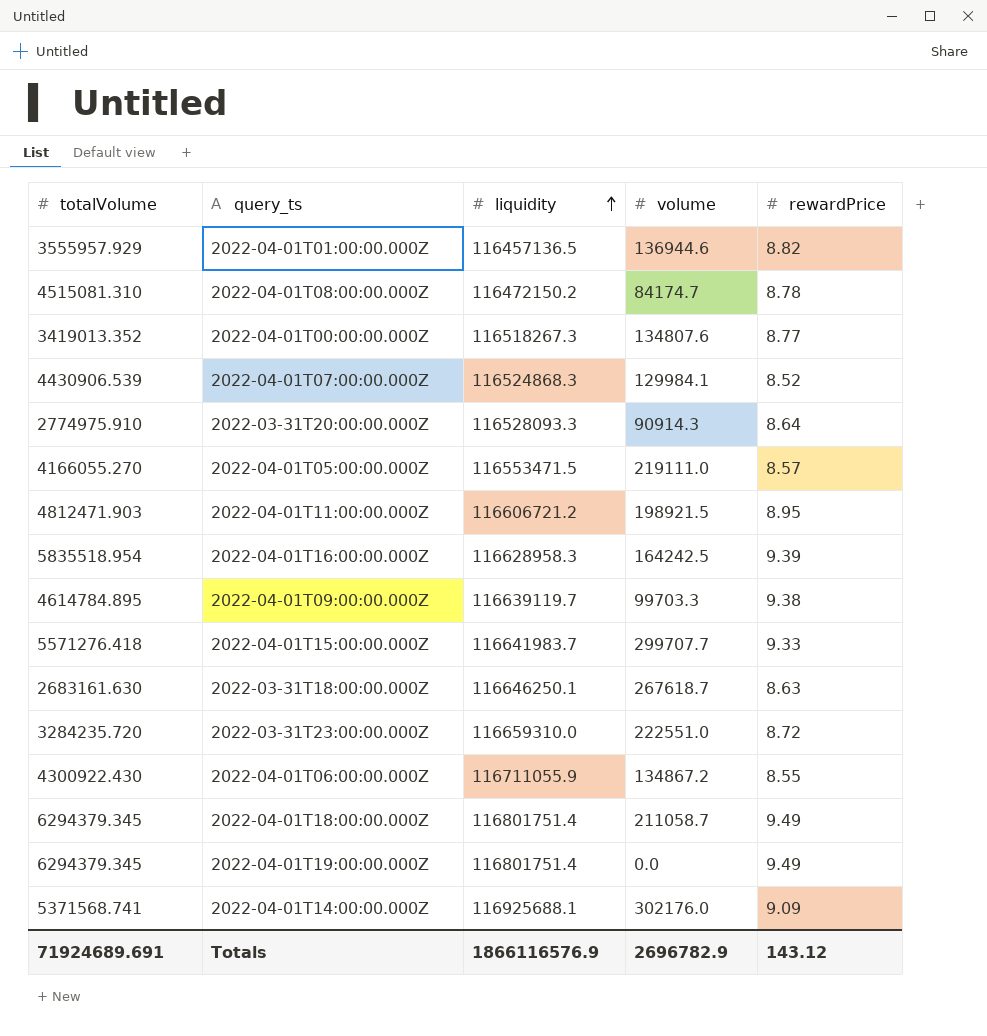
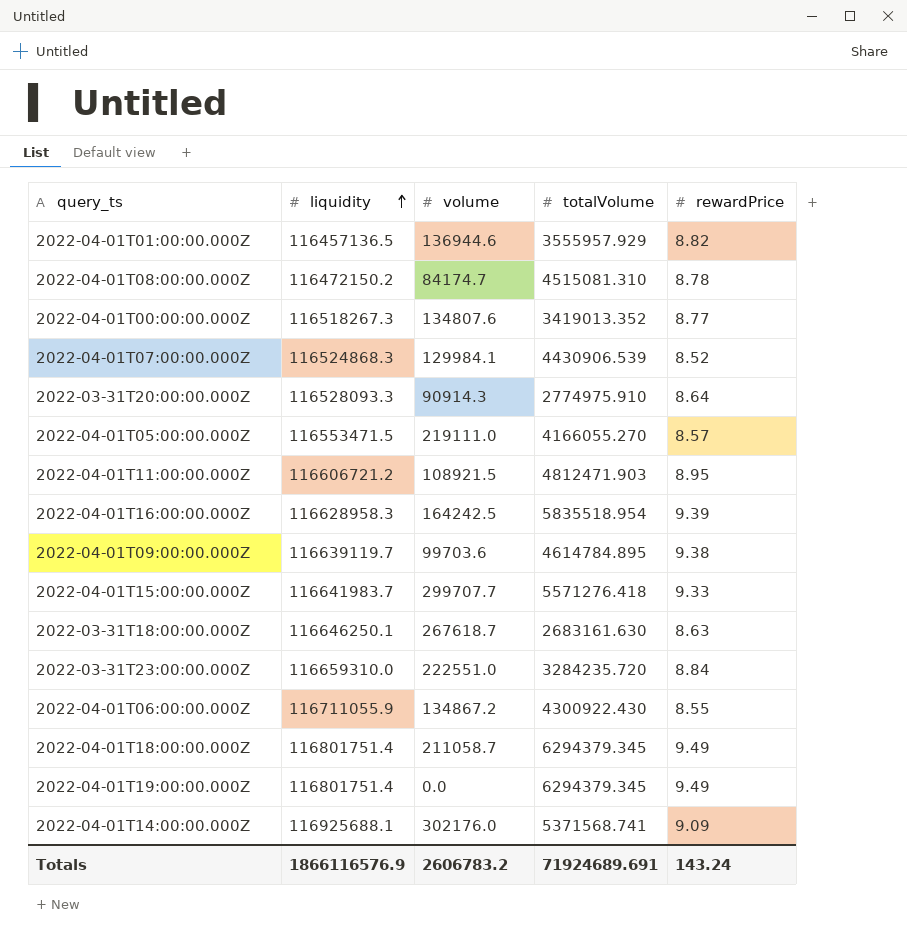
column totalVolume | position: 1 -> 4
2022-04-01T11:00:00.000Z | volume: 198921.5 -> 108921.5
2022-04-01T09:00:00.000Z | volume: 99703.3 -> 99703.6
2022-03-31T23:00:00.000Z | rewardPrice: 8.72 -> 8.84
Totals | volume: 2696782.9 -> 2606783.2
Totals | rewardPrice: 143.12 -> 143.24

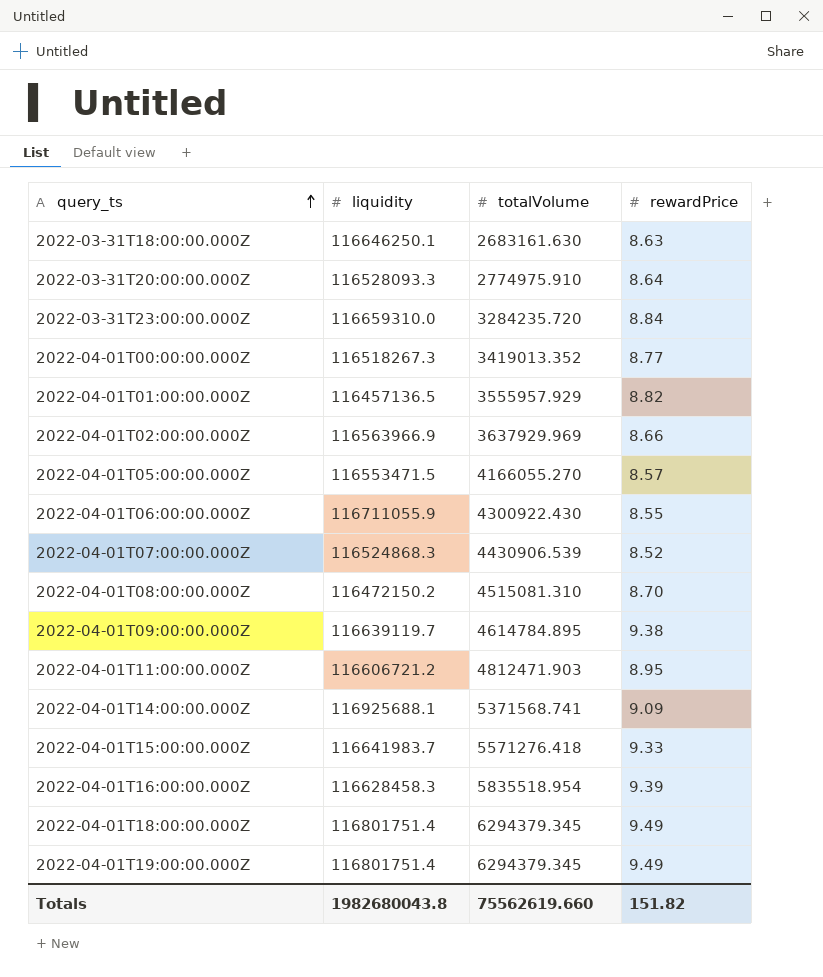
row order: liquidity ascending -> query_ts ascending
column volume | position: 3 -> none
row 2022-04-01T02:00:00.000Z: none -> 116563966.9 | 3637929.969 | 8.66
2022-04-01T08:00:00.000Z | rewardPrice: 8.78 -> 8.70
2022-04-01T16:00:00.000Z | liquidity: 116628958.3 -> 116628458.3
Totals | liquidity: 1866116576.9 -> 1982680043.8
Totals | totalVolume: 71924689.691 -> 75562619.660
Totals | rewardPrice: 143.24 -> 151.82

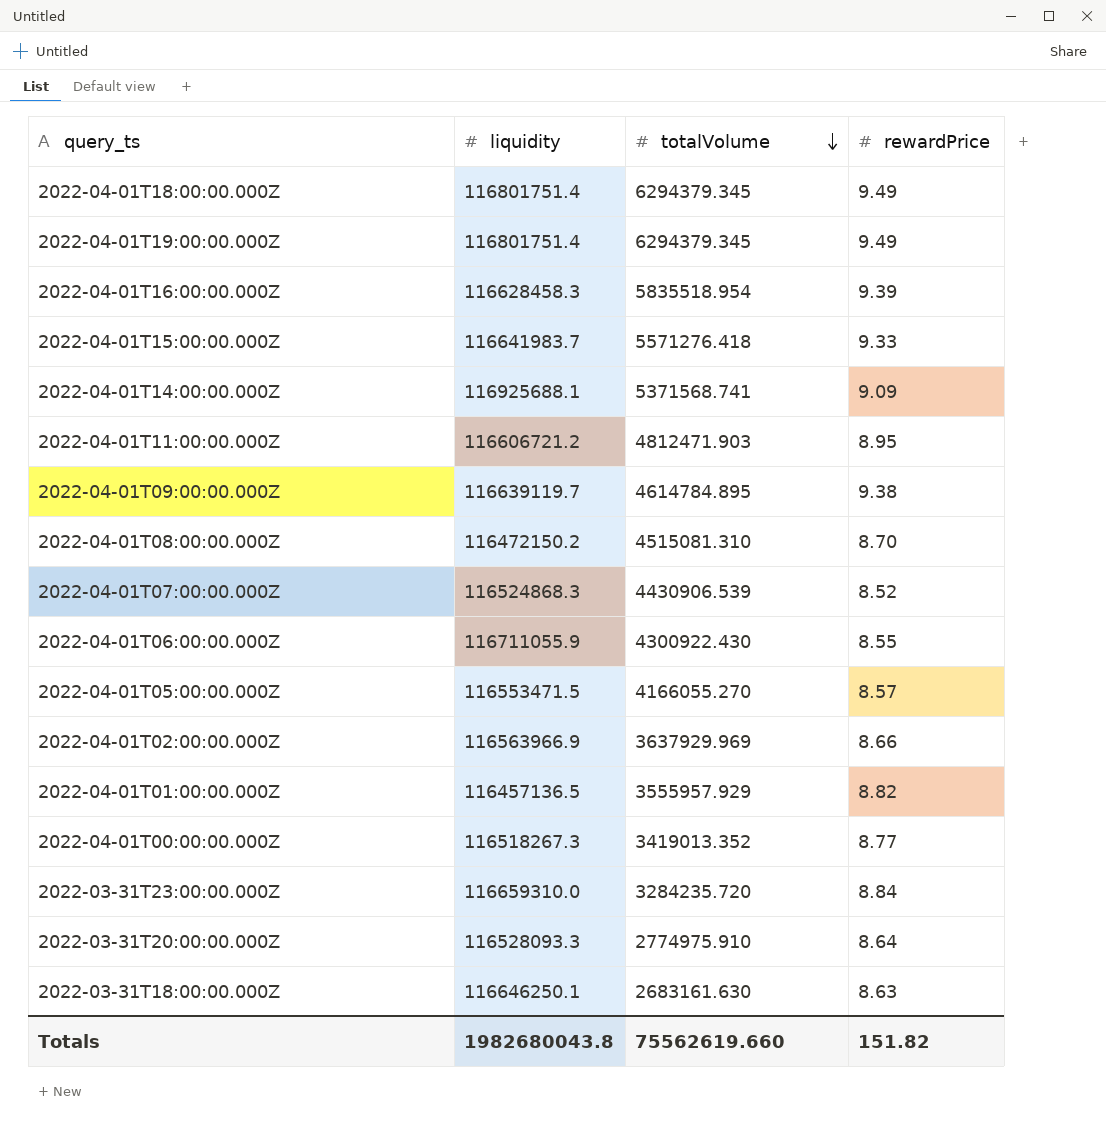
row order: query_ts ascending -> totalVolume descending

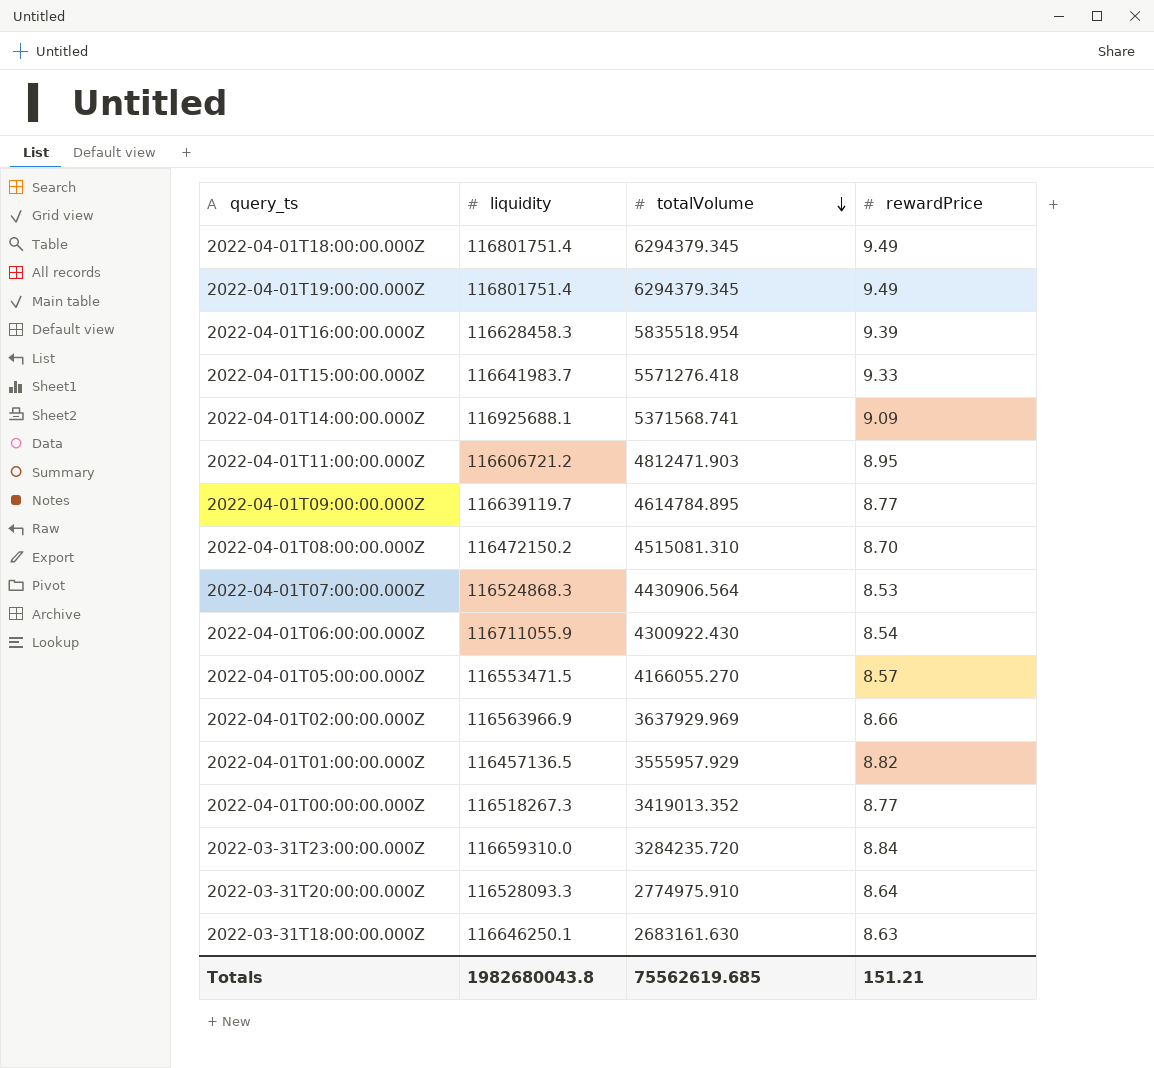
2022-04-01T09:00:00.000Z | rewardPrice: 9.38 -> 8.77
2022-04-01T07:00:00.000Z | totalVolume: 4430906.539 -> 4430906.564
2022-04-01T07:00:00.000Z | rewardPrice: 8.52 -> 8.53
2022-04-01T06:00:00.000Z | rewardPrice: 8.55 -> 8.54
Totals | totalVolume: 75562619.660 -> 75562619.685
Totals | rewardPrice: 151.82 -> 151.21

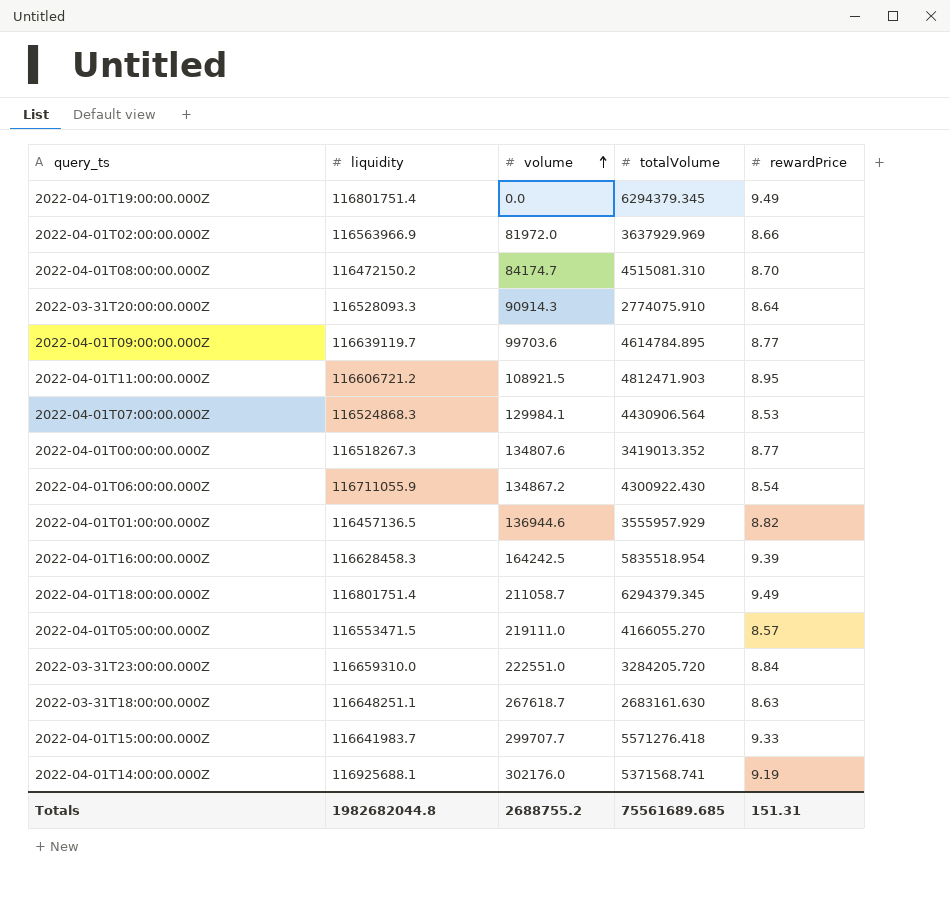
row order: totalVolume descending -> volume ascending
column volume | position: none -> 3
2022-03-31T20:00:00.000Z | totalVolume: 2774975.910 -> 2774075.910
2022-03-31T23:00:00.000Z | totalVolume: 3284235.720 -> 3284205.720
2022-03-31T18:00:00.000Z | liquidity: 116646250.1 -> 116648251.1
2022-04-01T14:00:00.000Z | rewardPrice: 9.09 -> 9.19
Totals | liquidity: 1982680043.8 -> 1982682044.8
Totals | totalVolume: 75562619.685 -> 75561689.685
Totals | rewardPrice: 151.21 -> 151.31

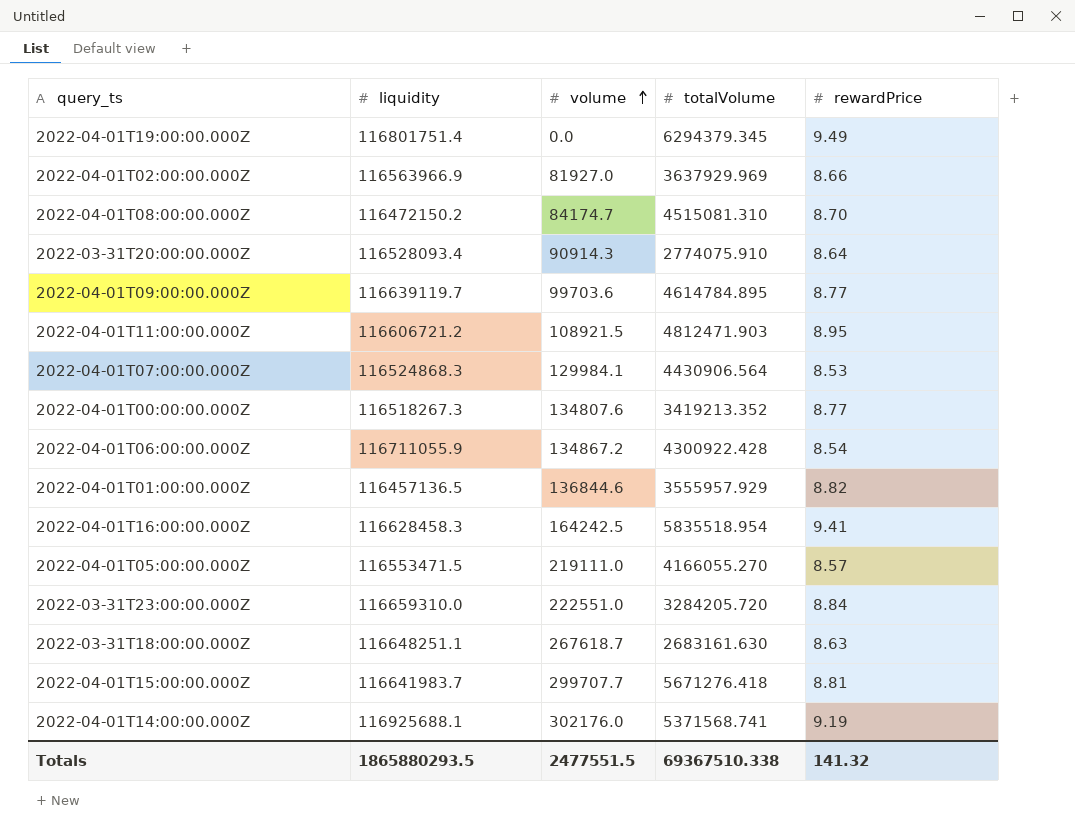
row 2022-04-01T18:00:00.000Z: 116801751.4 | 211058.7 | 6294379.345 | 9.49 -> none
2022-04-01T02:00:00.000Z | volume: 81972.0 -> 81927.0
2022-03-31T20:00:00.000Z | liquidity: 116528093.3 -> 116528093.4
2022-04-01T00:00:00.000Z | totalVolume: 3419013.352 -> 3419213.352
2022-04-01T06:00:00.000Z | totalVolume: 4300922.430 -> 4300922.428
2022-04-01T01:00:00.000Z | volume: 136944.6 -> 136844.6
2022-04-01T16:00:00.000Z | rewardPrice: 9.39 -> 9.41
2022-04-01T15:00:00.000Z | totalVolume: 5571276.418 -> 5671276.418
2022-04-01T15:00:00.000Z | rewardPrice: 9.33 -> 8.81
Totals | liquidity: 1982682044.8 -> 1865880293.5
Totals | volume: 2688755.2 -> 2477551.5
Totals | totalVolume: 75561689.685 -> 69367510.338
Totals | rewardPrice: 151.31 -> 141.32

